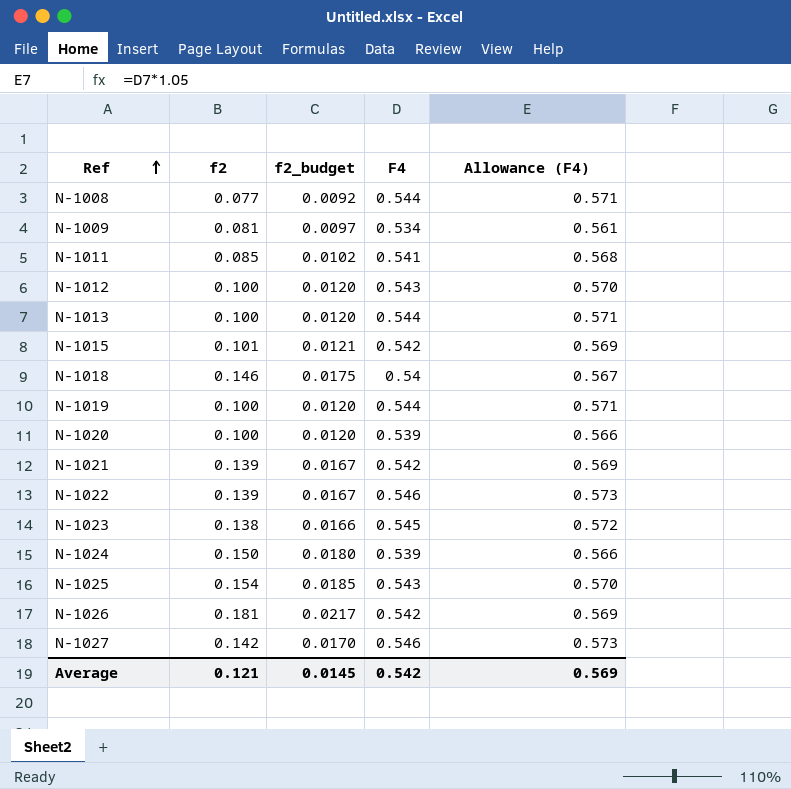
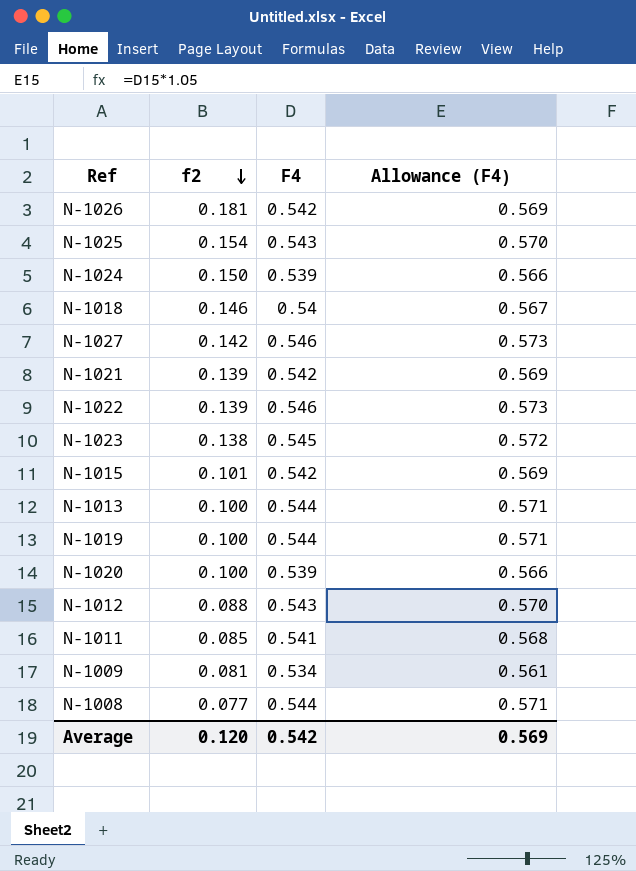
row order: Ref ascending -> f2 descending
column f2_budget | formula: [f2] * 0.12 -> none
N-1012 | f2: 0.100 -> 0.088
Average | f2: 0.121 -> 0.120

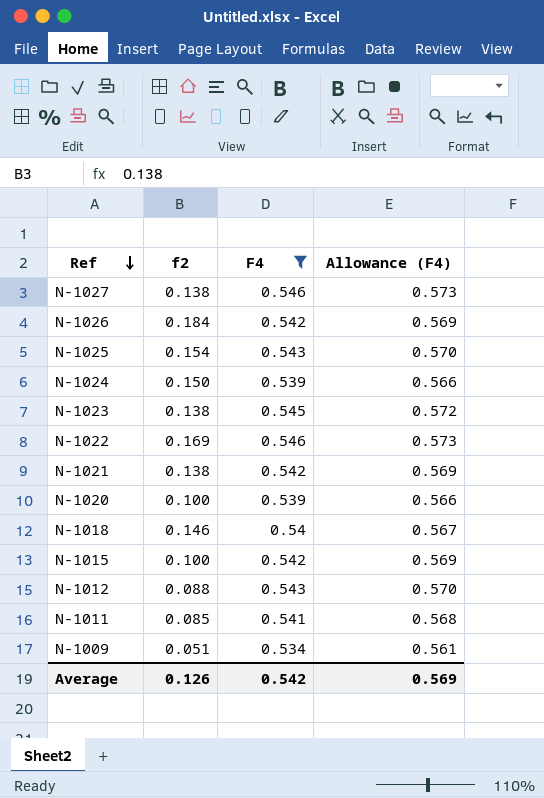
filter: none -> F4 != 0.544
row order: f2 descending -> Ref descending
N-1027 | f2: 0.142 -> 0.138
N-1026 | f2: 0.181 -> 0.184
N-1022 | f2: 0.139 -> 0.169
N-1021 | f2: 0.139 -> 0.138
N-1015 | f2: 0.101 -> 0.100
N-1009 | f2: 0.081 -> 0.051
Average | f2: 0.120 -> 0.126

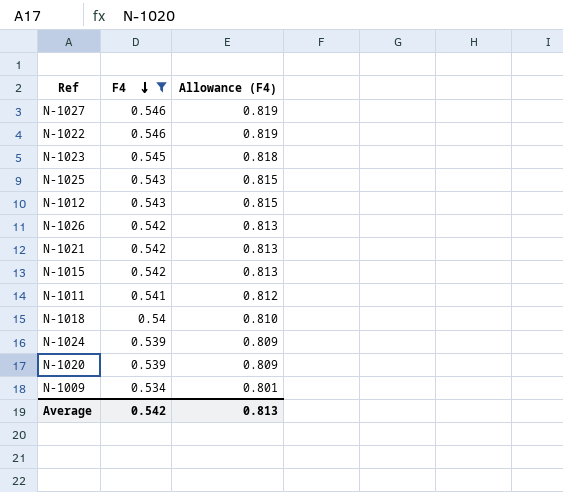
row order: Ref descending -> F4 descending
column f2 | position: 2 -> none
column Allowance (F4) | formula: [F4] * 1.05 -> [F4] * 1.5
Average | Allowance (F4): 0.569 -> 0.813

